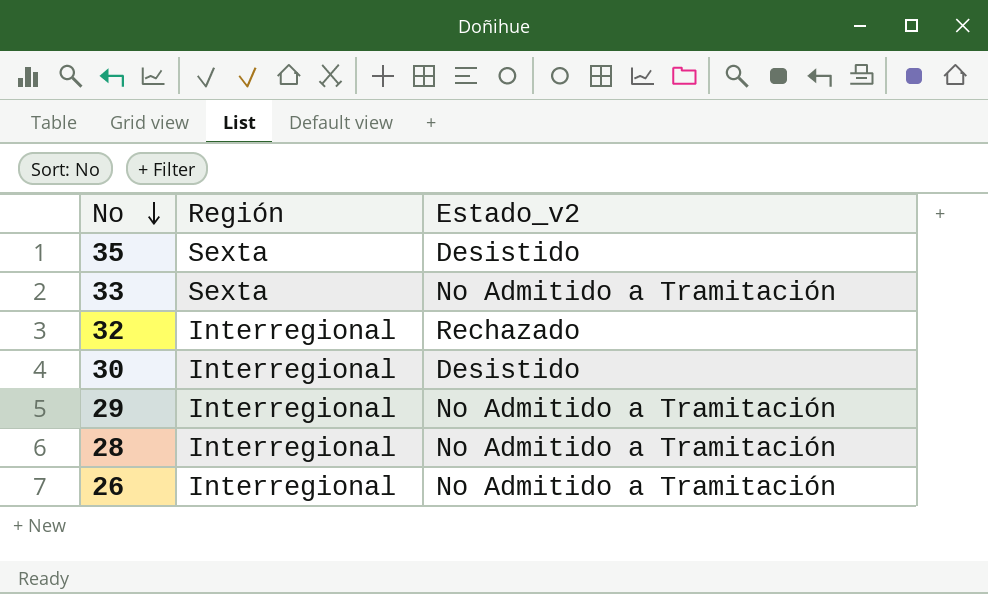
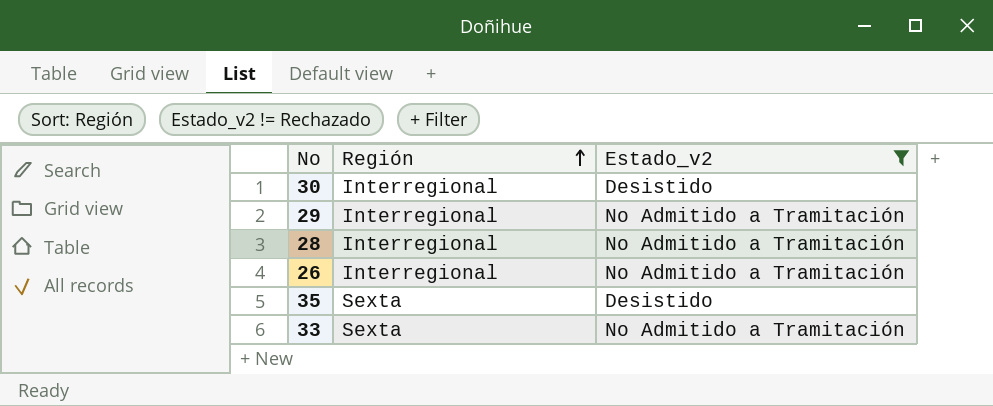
filter: none -> Estado_v2 != Rechazado
row order: No descending -> Región ascending

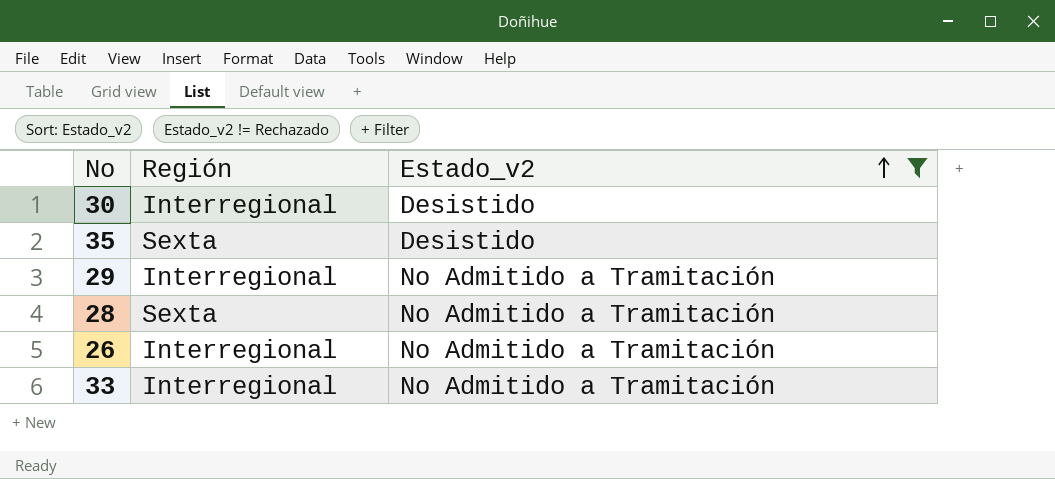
row order: Región ascending -> Estado_v2 ascending
28 | Región: Interregional -> Sexta
33 | Región: Sexta -> Interregional

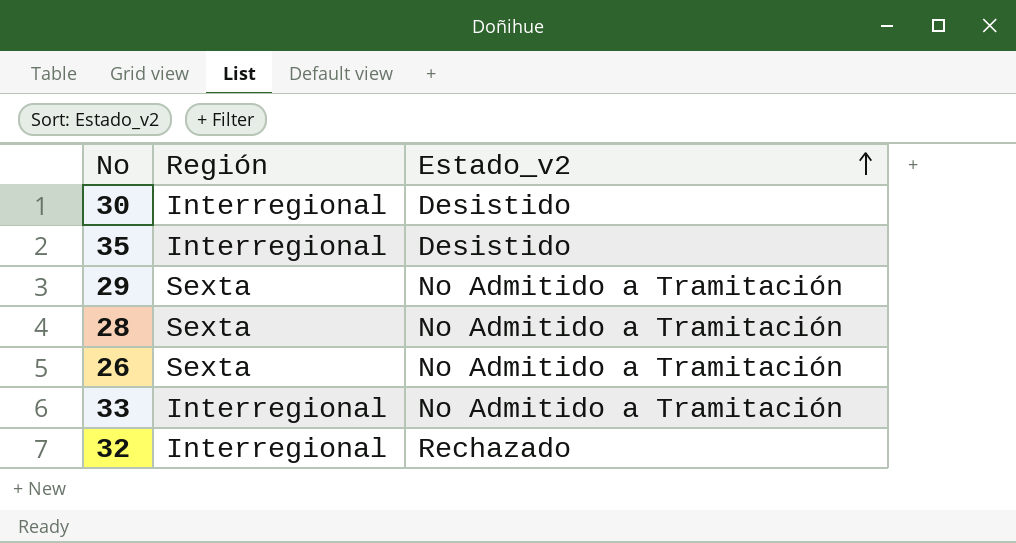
filter: Estado_v2 != Rechazado -> none
35 | Región: Sexta -> Interregional
29 | Región: Interregional -> Sexta
26 | Región: Interregional -> Sexta

